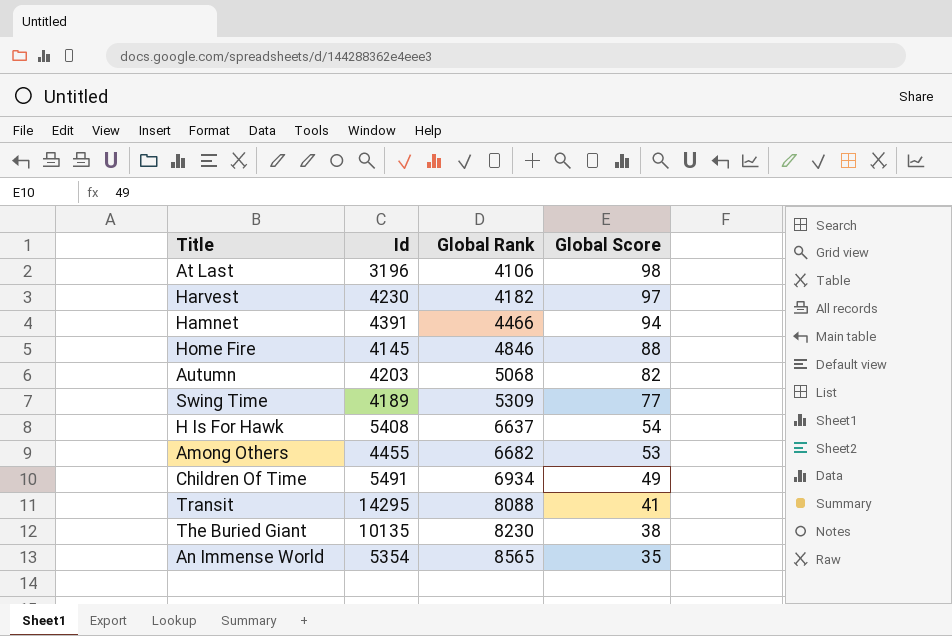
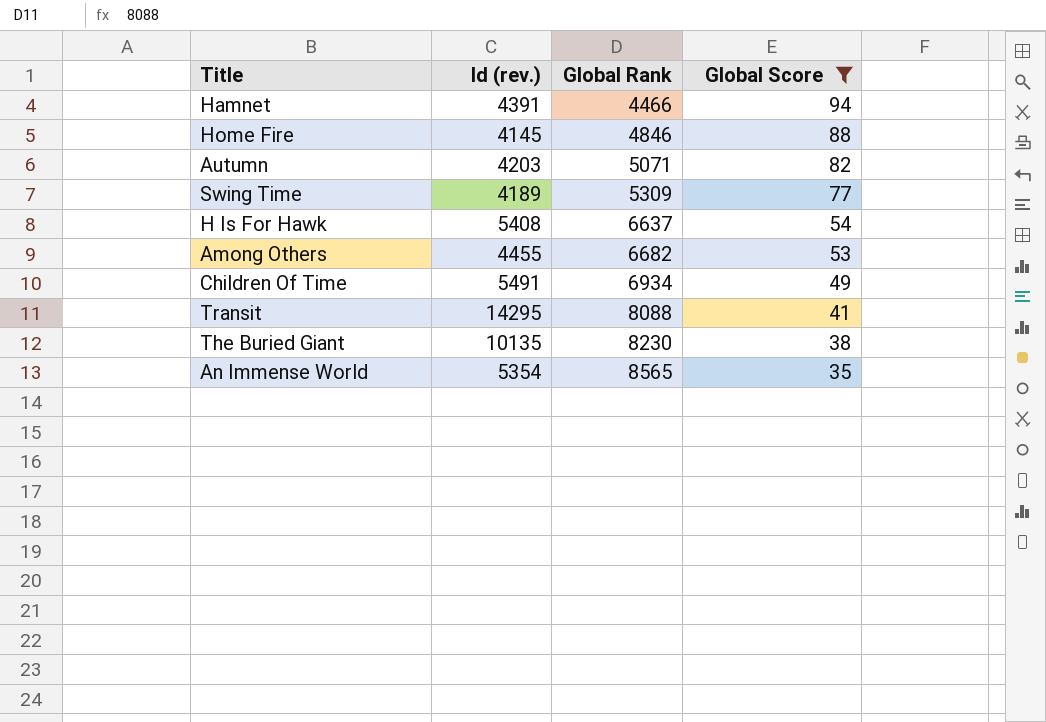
filter: none -> Global Score <= 94
column name: Id -> Id (rev.)
Autumn | Global Rank: 5068 -> 5071

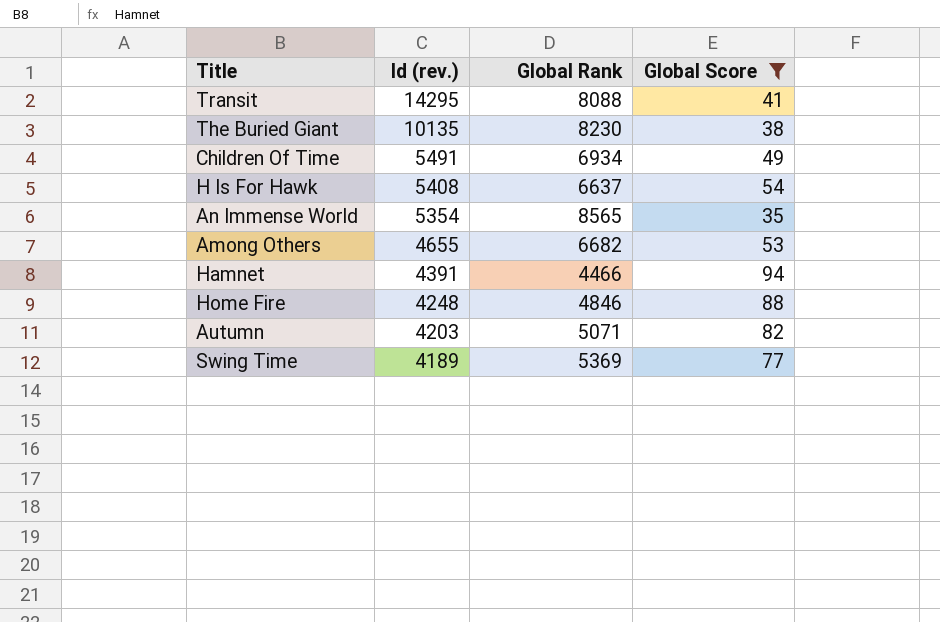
row order: Global Rank ascending -> Id (rev.) descending
Among Others | Id (rev.): 4455 -> 4655
Home Fire | Id (rev.): 4145 -> 4248
Swing Time | Global Rank: 5309 -> 5369

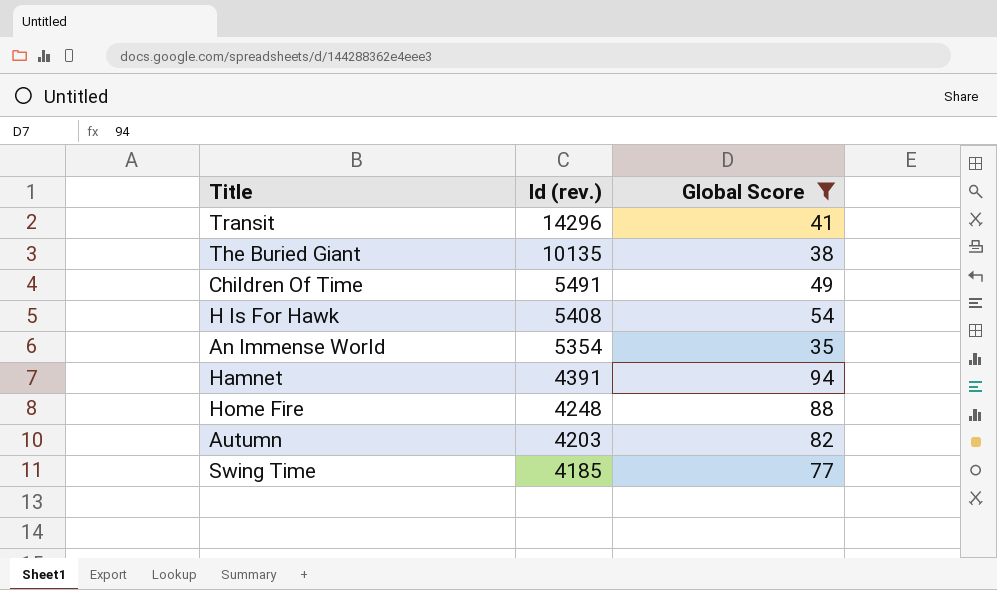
column Global Rank | position: 3 -> none
row Among Others: 4655 | 6682 | 53 -> none
Transit | Id (rev.): 14295 -> 14296
Swing Time | Id (rev.): 4189 -> 4185

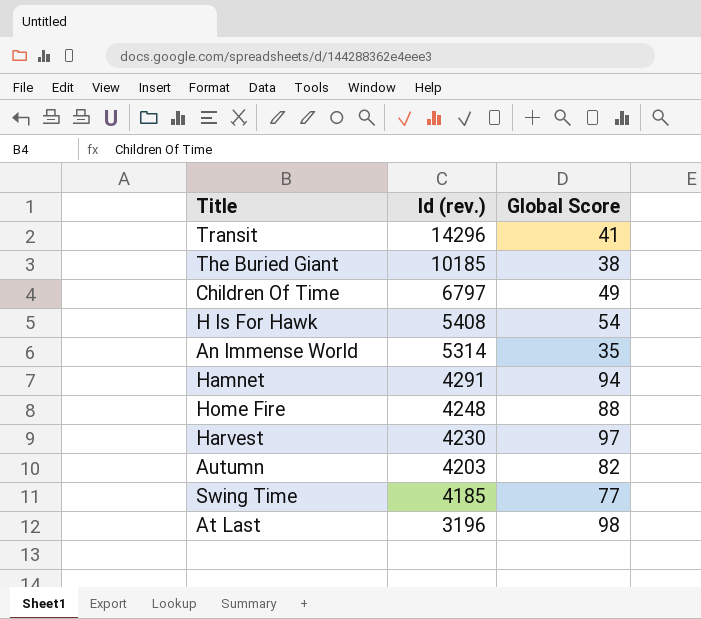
filter: Global Score <= 94 -> none
The Buried Giant | Id (rev.): 10135 -> 10185
Children Of Time | Id (rev.): 5491 -> 6797
An Immense World | Id (rev.): 5354 -> 5314
Hamnet | Id (rev.): 4391 -> 4291

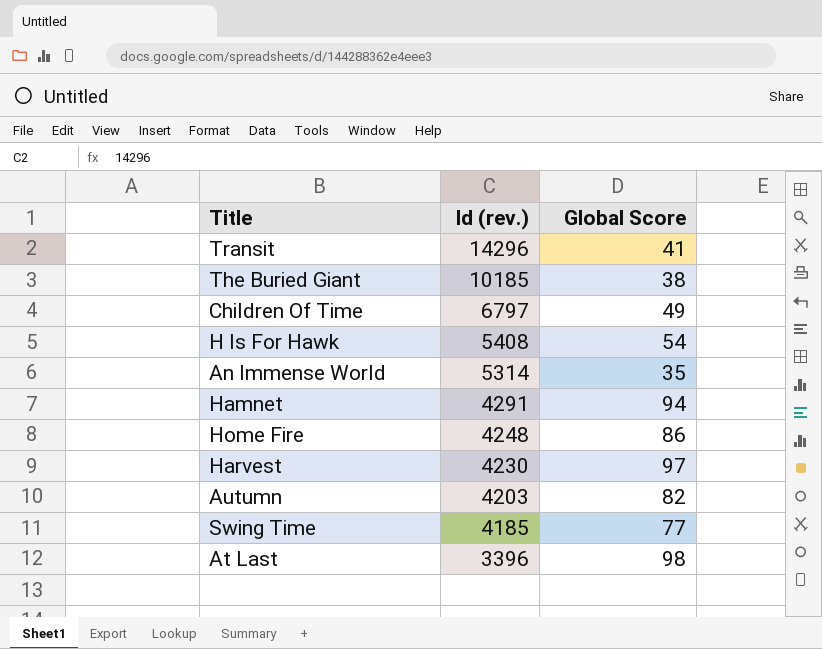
Home Fire | Global Score: 88 -> 86
At Last | Id (rev.): 3196 -> 3396

